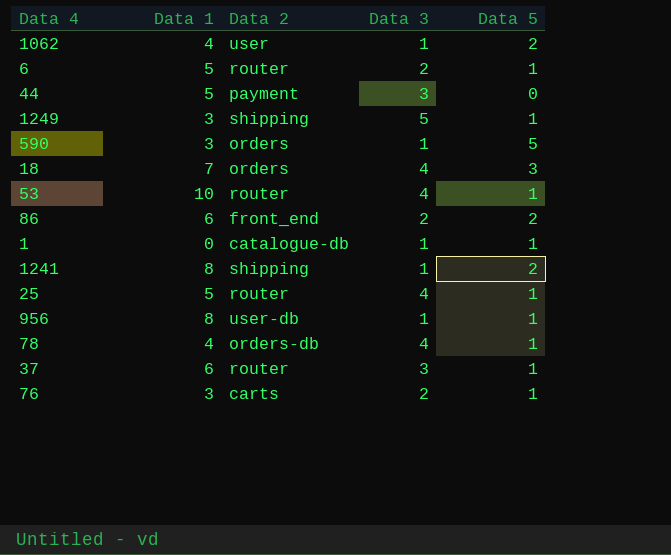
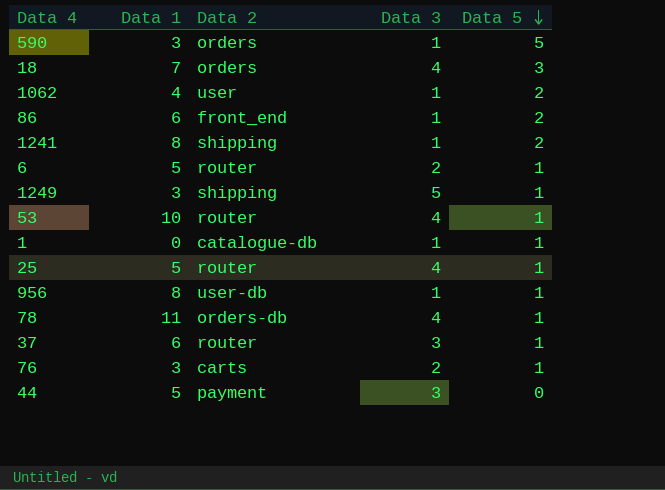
row order: none -> Data 5 descending
86 | Data 3: 2 -> 1
78 | Data 1: 4 -> 11

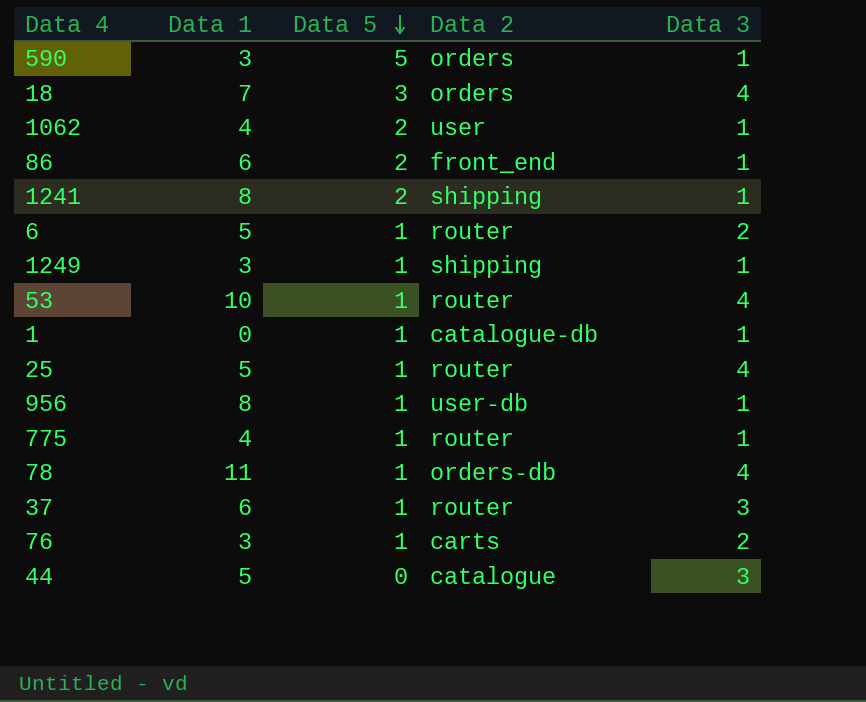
column Data 5 | position: 5 -> 3
1249 | Data 3: 5 -> 1
row 775: none -> 4 | 1 | router | 1
44 | Data 2: payment -> catalogue

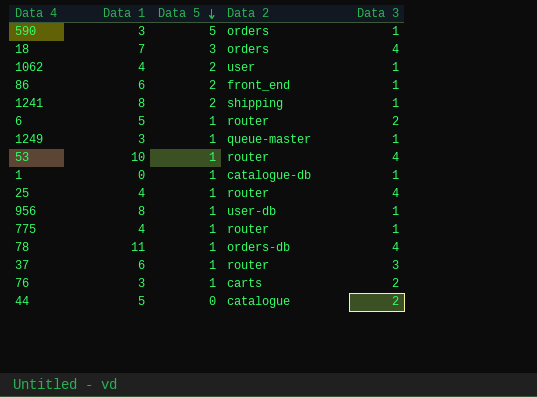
1249 | Data 2: shipping -> queue-master
25 | Data 1: 5 -> 4
44 | Data 3: 3 -> 2

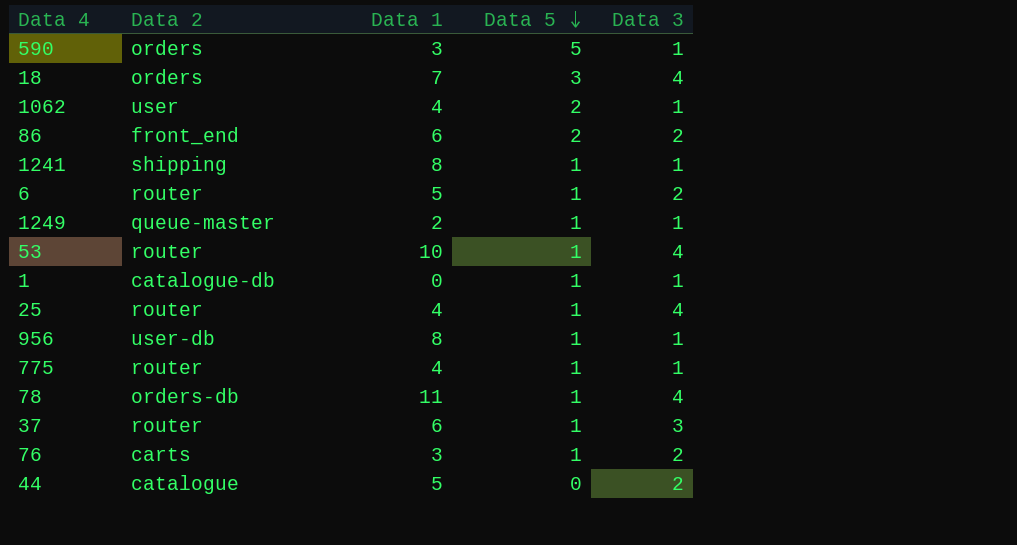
column Data 2 | position: 4 -> 2
86 | Data 3: 1 -> 2
1241 | Data 5: 2 -> 1
1249 | Data 1: 3 -> 2

